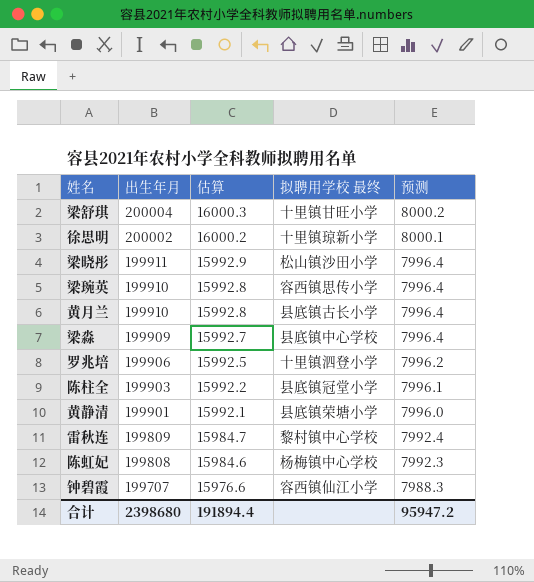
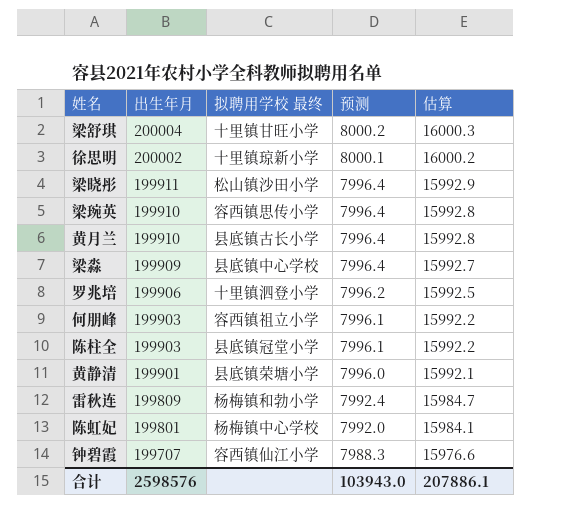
column 估算 | position: 3 -> 5
row 何朋峰: none -> 199903 | 容西镇祖立小学 | 7996.1 | 15992.2
雷秋连 | 拟聘用学校 最终: 黎村镇中心学校 -> 杨梅镇和勃小学
陈虹妃 | 出生年月: 199808 -> 199801
陈虹妃 | 预测: 7992.3 -> 7992.0
陈虹妃 | 估算: 15984.6 -> 15984.1
合计 | 出生年月: 2398680 -> 2598576
合计 | 预测: 95947.2 -> 103943.0
合计 | 估算: 191894.4 -> 207886.1

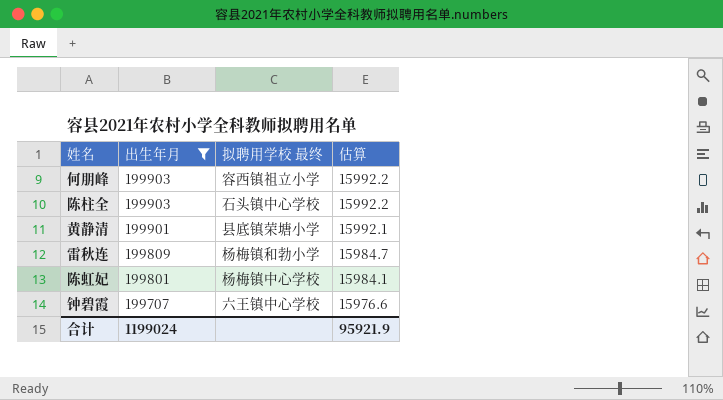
filter: none -> 出生年月 <= 199903
column 预测 | formula: [出生年月] * 0.04 -> none
陈柱全 | 拟聘用学校 最终: 县底镇冠堂小学 -> 石头镇中心学校
钟碧霞 | 拟聘用学校 最终: 容西镇仙江小学 -> 六王镇中心学校
合计 | 出生年月: 2598576 -> 1199024
合计 | 估算: 207886.1 -> 95921.9

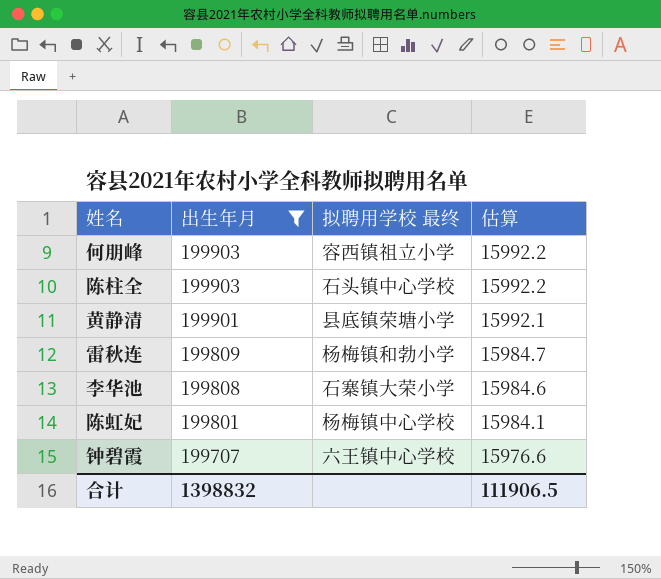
row 李华池: none -> 199808 | 石寨镇大荣小学 | 15984.6
合计 | 出生年月: 1199024 -> 1398832
合计 | 估算: 95921.9 -> 111906.5

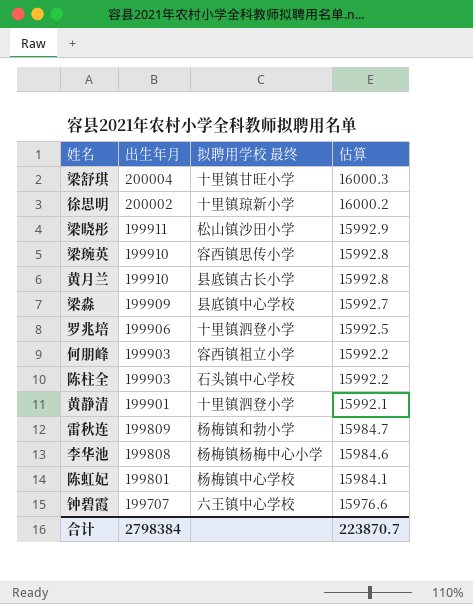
filter: 出生年月 <= 199903 -> none
黄静清 | 拟聘用学校 最终: 县底镇荣塘小学 -> 十里镇泗登小学
李华池 | 拟聘用学校 最终: 石寨镇大荣小学 -> 杨梅镇杨梅中心小学
合计 | 出生年月: 1398832 -> 2798384
合计 | 估算: 111906.5 -> 223870.7

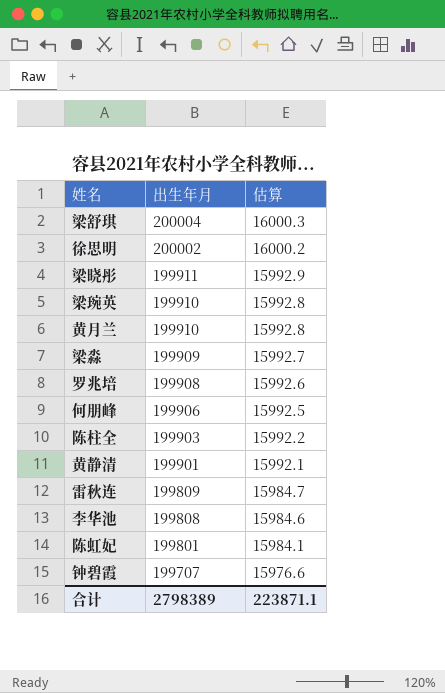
column 拟聘用学校 最终 | position: 3 -> none
罗兆培 | 出生年月: 199906 -> 199908
罗兆培 | 估算: 15992.5 -> 15992.6
何朋峰 | 出生年月: 199903 -> 199906
何朋峰 | 估算: 15992.2 -> 15992.5
合计 | 出生年月: 2798384 -> 2798389
合计 | 估算: 223870.7 -> 223871.1

